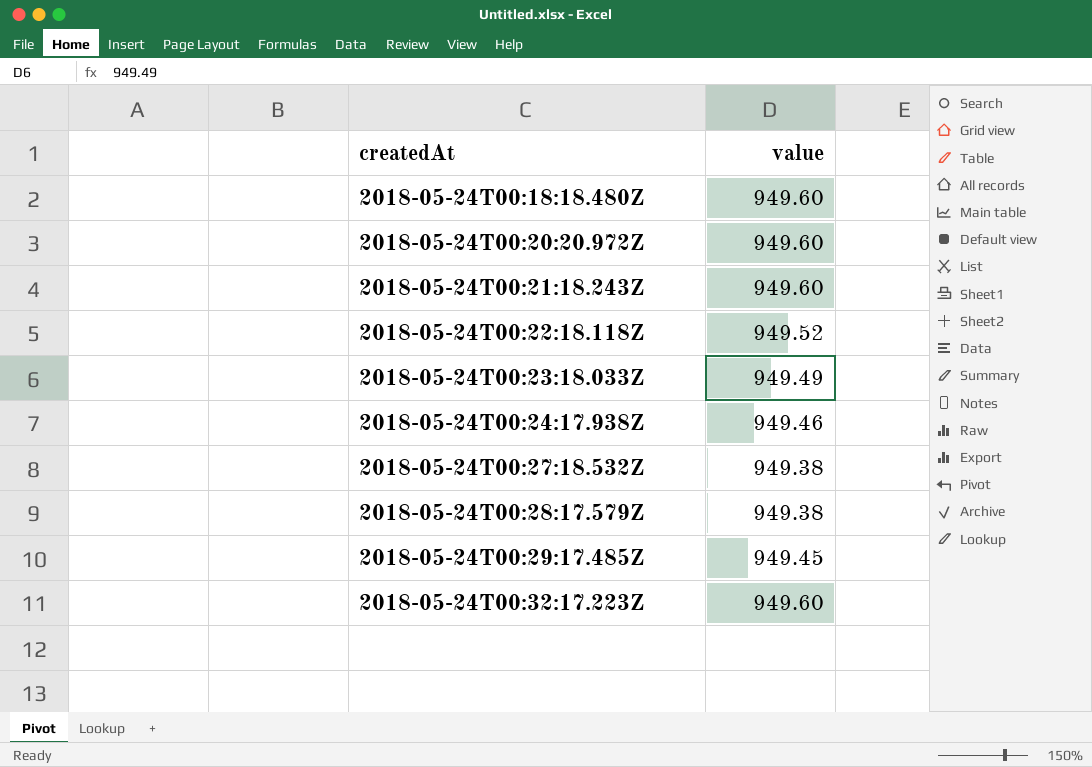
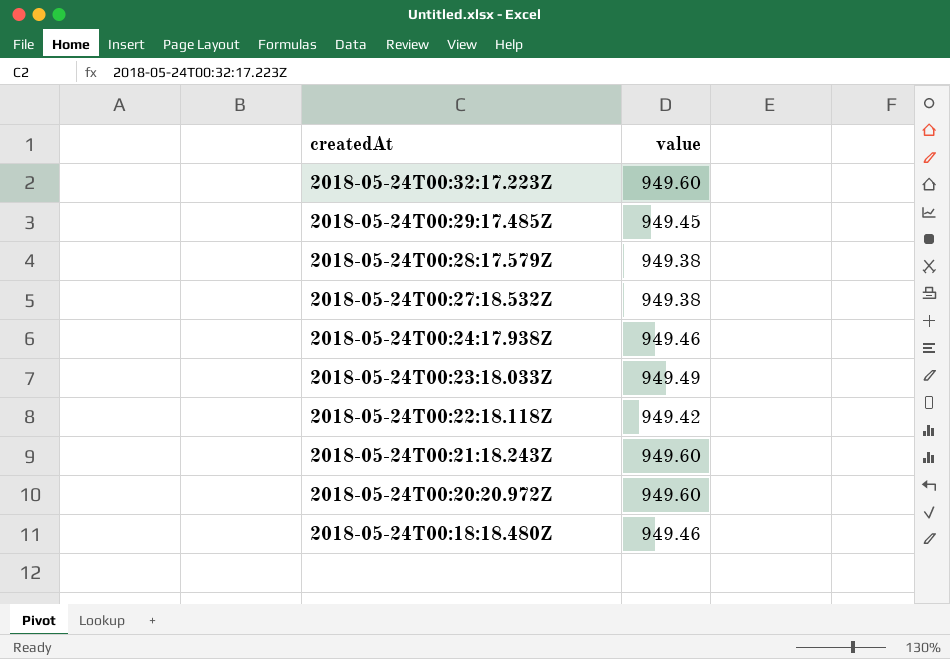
row order: createdAt ascending -> createdAt descending
2018-05-24T00:22:18.118Z | value: 949.52 -> 949.42
2018-05-24T00:18:18.480Z | value: 949.60 -> 949.46

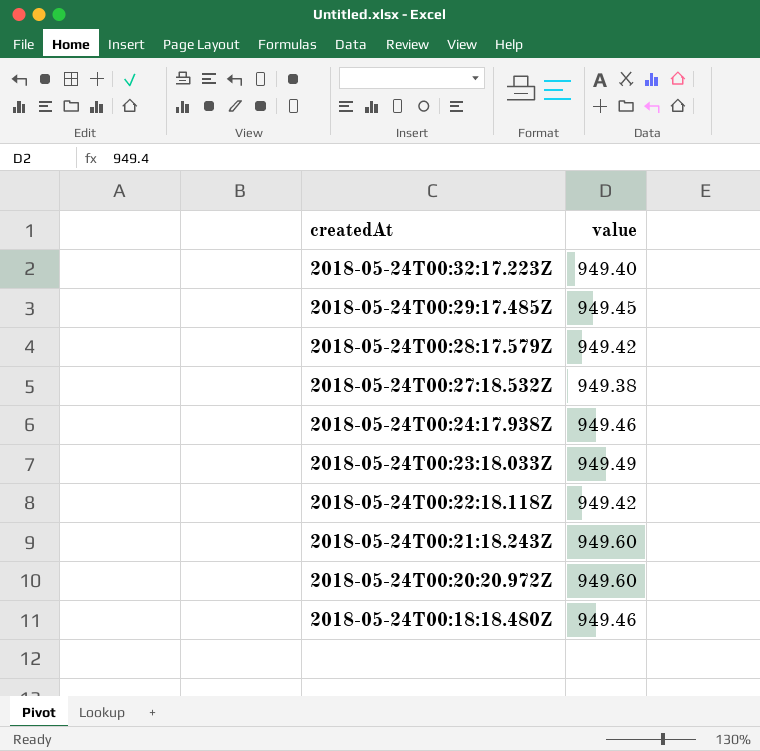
2018-05-24T00:32:17.223Z | value: 949.60 -> 949.40
2018-05-24T00:28:17.579Z | value: 949.38 -> 949.42

